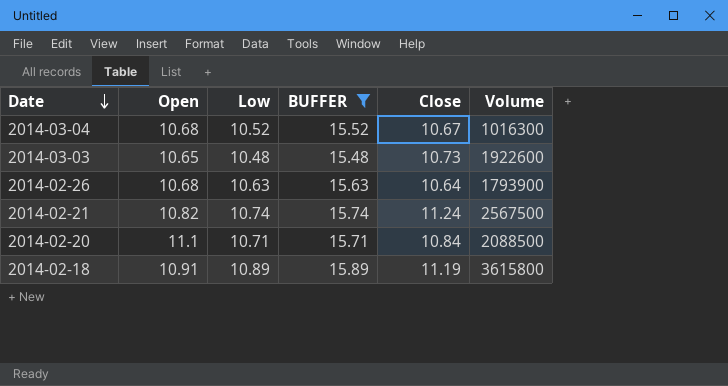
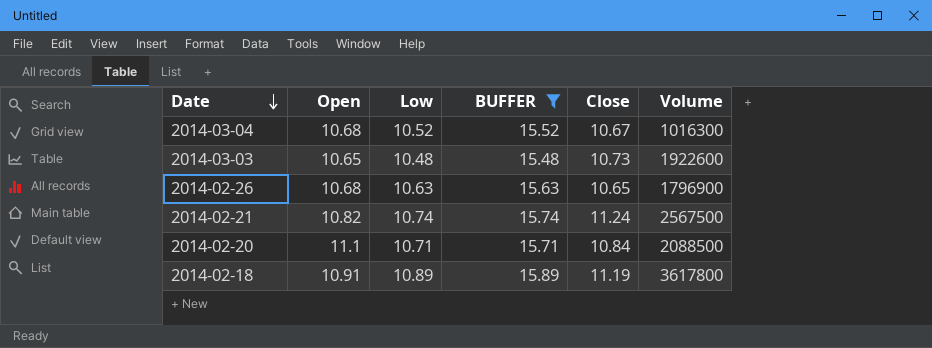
2014-02-26 | Close: 10.64 -> 10.65
2014-02-26 | Volume: 1793900 -> 1796900
2014-02-18 | Volume: 3615800 -> 3617800

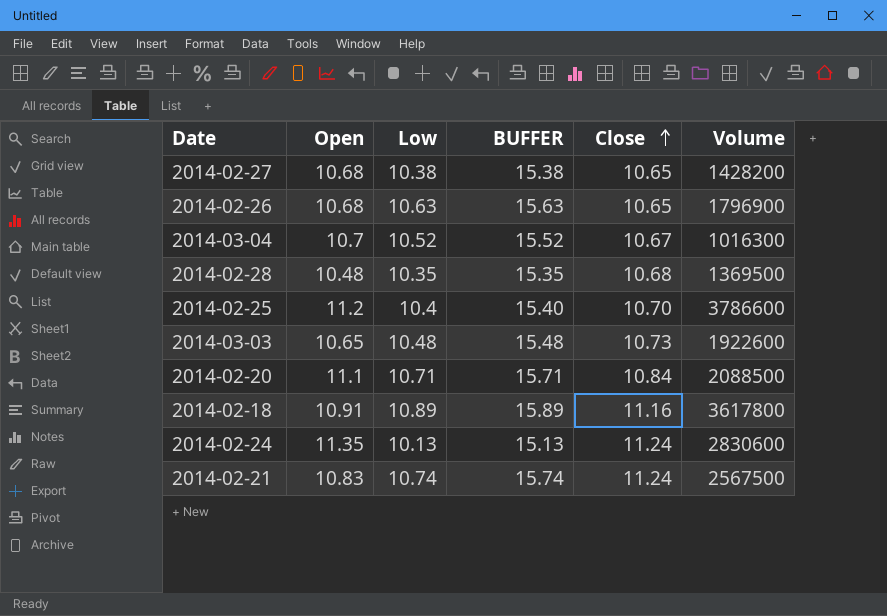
filter: BUFFER >= 15.48 -> none
row order: Date descending -> Close ascending
2014-03-04 | Open: 10.68 -> 10.7
2014-02-18 | Close: 11.19 -> 11.16
2014-02-21 | Open: 10.82 -> 10.83

